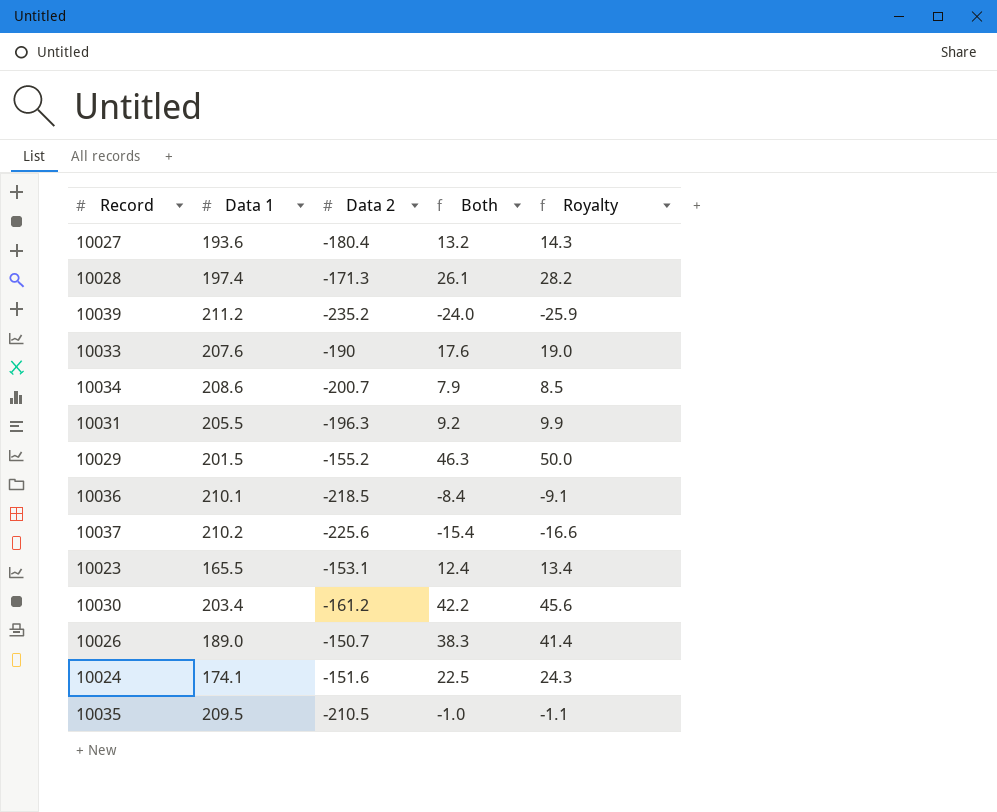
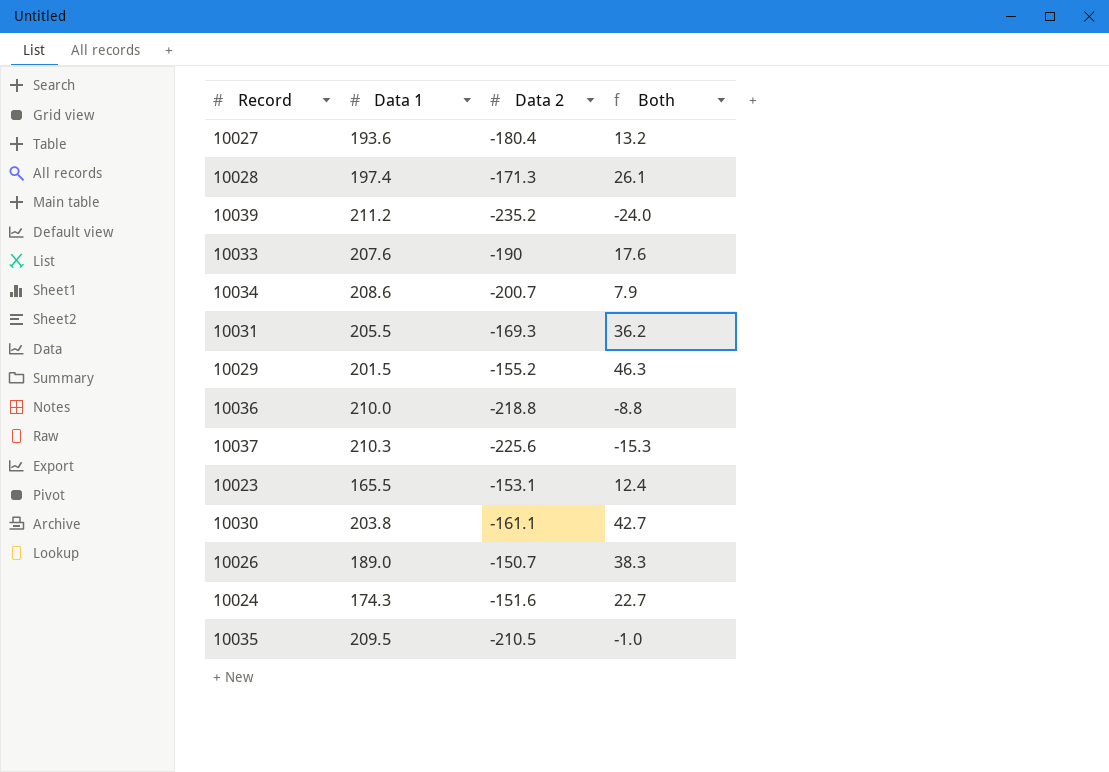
column Royalty | formula: [Both] * 1.08 -> none
10031 | Data 2: -196.3 -> -169.3
10031 | Both: 9.2 -> 36.2
10036 | Data 1: 210.1 -> 210.0
10036 | Data 2: -218.5 -> -218.8
10036 | Both: -8.4 -> -8.8
10037 | Data 1: 210.2 -> 210.3
10037 | Both: -15.4 -> -15.3
10030 | Data 1: 203.4 -> 203.8
10030 | Data 2: -161.2 -> -161.1
10030 | Both: 42.2 -> 42.7
10024 | Data 1: 174.1 -> 174.3
10024 | Both: 22.5 -> 22.7

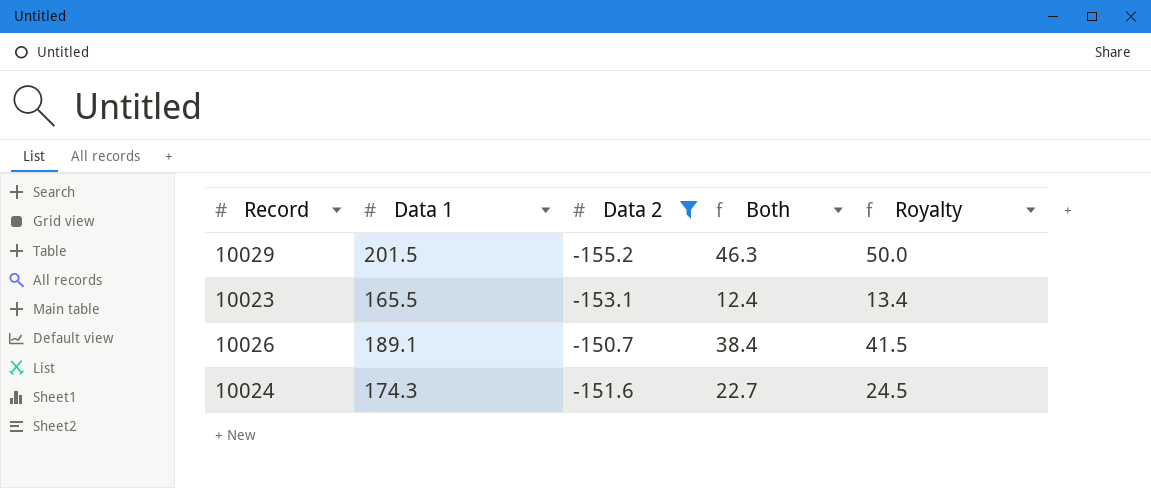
filter: none -> Data 2 >= -155.2
column Royalty | formula: none -> [Both] * 1.08
10026 | Data 1: 189.0 -> 189.1
10026 | Both: 38.3 -> 38.4

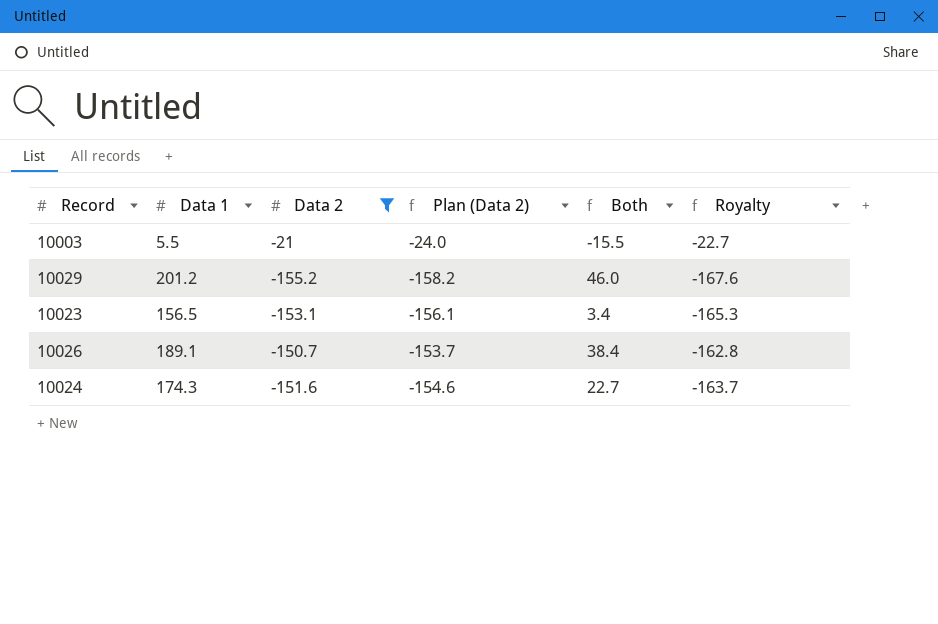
column Plan (Data 2) | formula: none -> [Data 2] - 3
column Royalty | formula: [Both] * 1.08 -> [Data 2] * 1.08
row 10003: none -> 5.5 | -21 | -24.0 | -15.5 | -22.7
10029 | Data 1: 201.5 -> 201.2
10029 | Both: 46.3 -> 46.0
10023 | Data 1: 165.5 -> 156.5
10023 | Both: 12.4 -> 3.4

